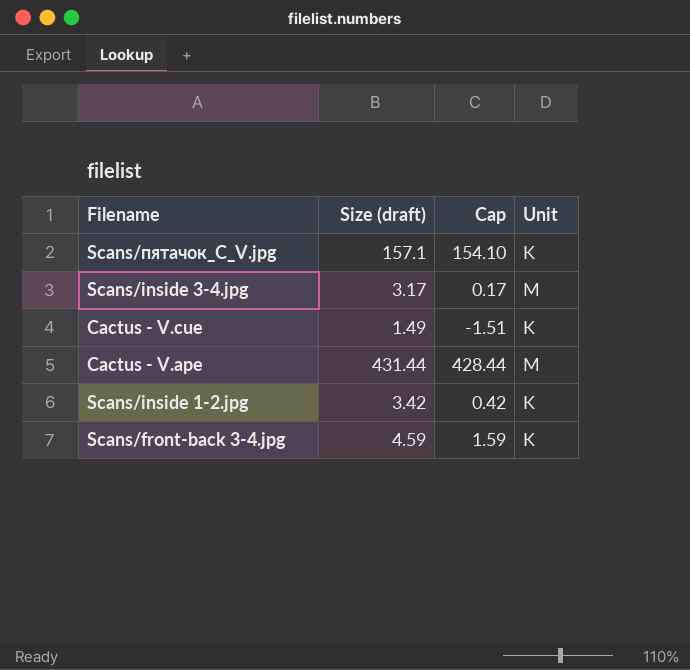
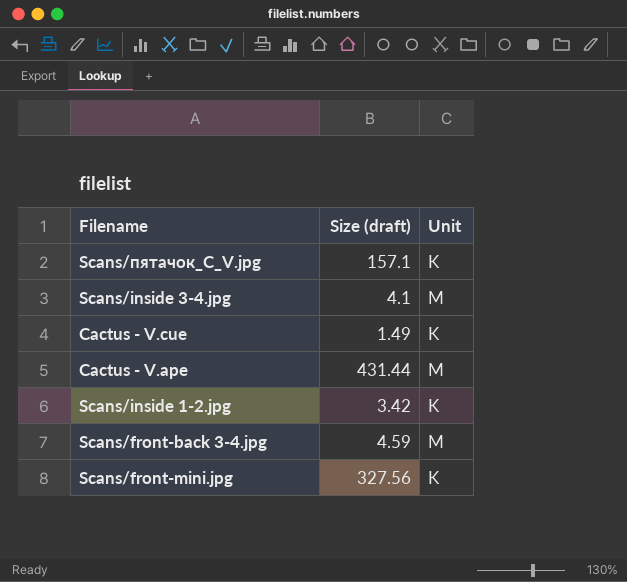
column Cap | formula: [Size (draft)] - 3 -> none
Scans/inside 3-4.jpg | Size (draft): 3.17 -> 4.1
Scans/front-back 3-4.jpg | Unit: K -> M
row Scans/front-mini.jpg: none -> 327.56 | K

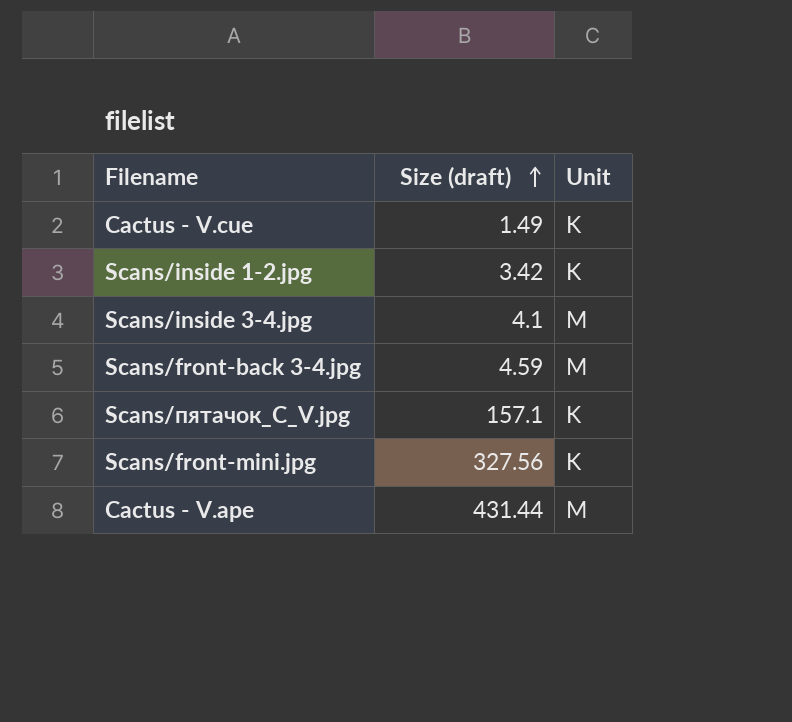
row order: none -> Size (draft) ascending

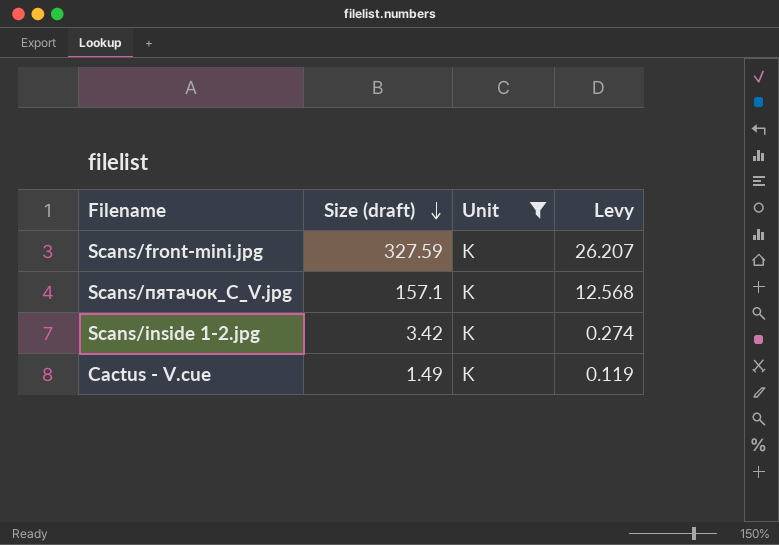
filter: none -> Unit = K
row order: Size (draft) ascending -> Size (draft) descending
column Levy | formula: none -> [Size (draft)] * 0.08
Scans/front-mini.jpg | Size (draft): 327.56 -> 327.59

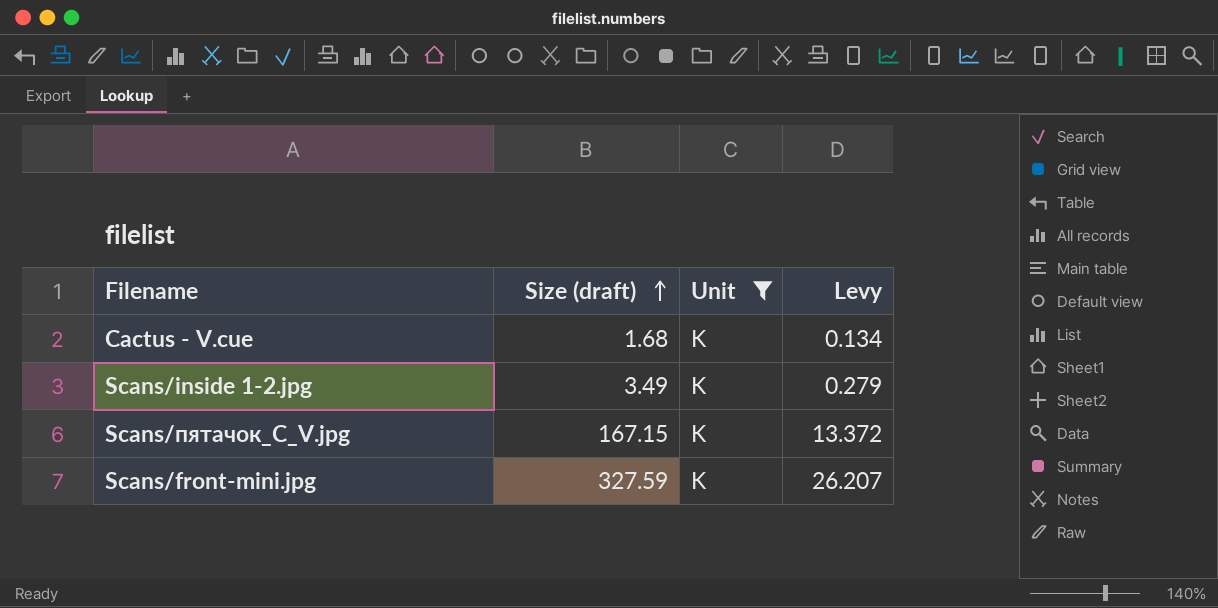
row order: Size (draft) descending -> Size (draft) ascending
Cactus - V.cue | Size (draft): 1.49 -> 1.68
Cactus - V.cue | Levy: 0.119 -> 0.134
Scans/inside 1-2.jpg | Size (draft): 3.42 -> 3.49
Scans/inside 1-2.jpg | Levy: 0.274 -> 0.279
Scans/пятачок_C_V.jpg | Size (draft): 157.1 -> 167.15
Scans/пятачок_C_V.jpg | Levy: 12.568 -> 13.372

